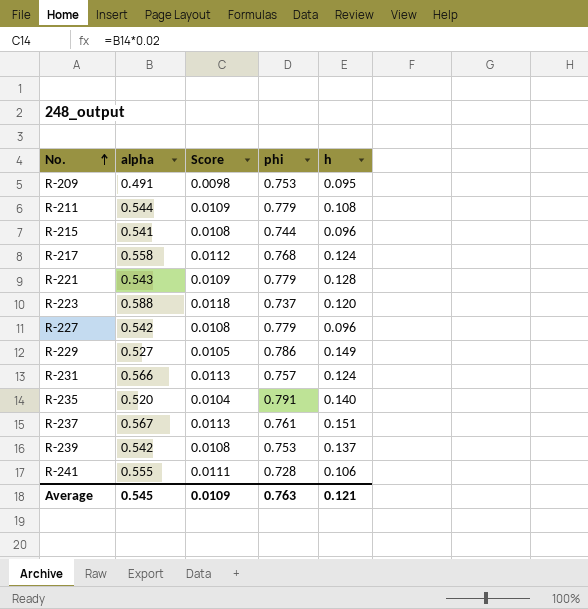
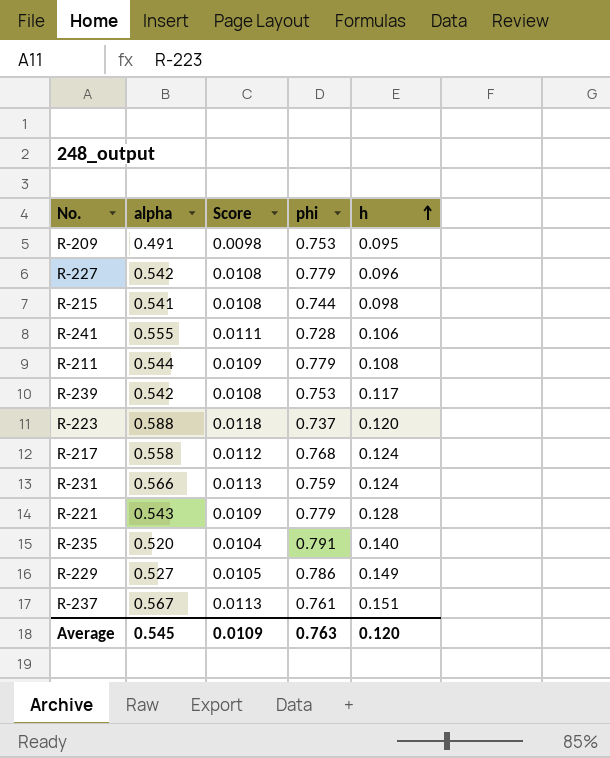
row order: No. ascending -> h ascending
R-215 | h: 0.096 -> 0.098
R-239 | h: 0.137 -> 0.117
R-231 | phi: 0.757 -> 0.759
Average | h: 0.121 -> 0.120

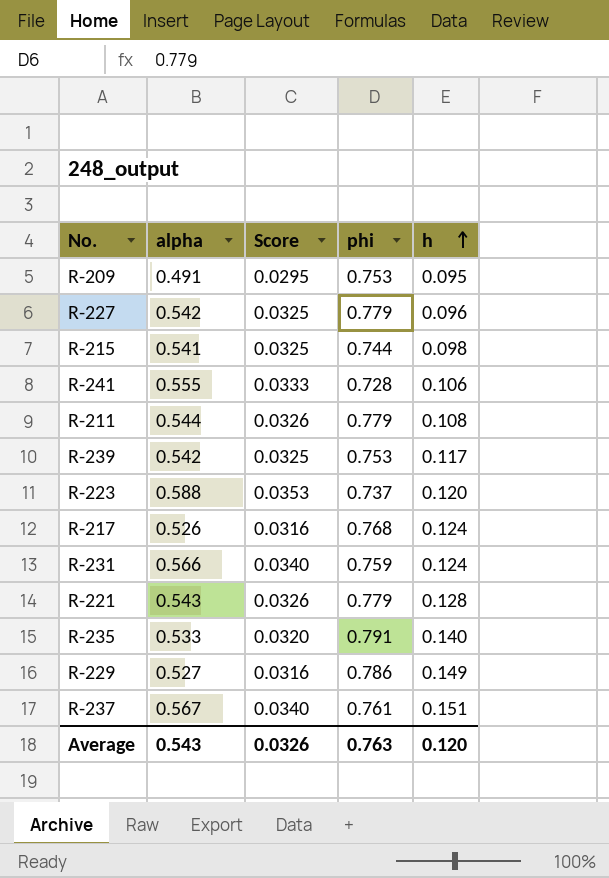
column Score | formula: [alpha] * 0.02 -> [alpha] * 0.06
R-217 | alpha: 0.558 -> 0.526
R-235 | alpha: 0.520 -> 0.533
Average | alpha: 0.545 -> 0.543
Average | Score: 0.0109 -> 0.0326

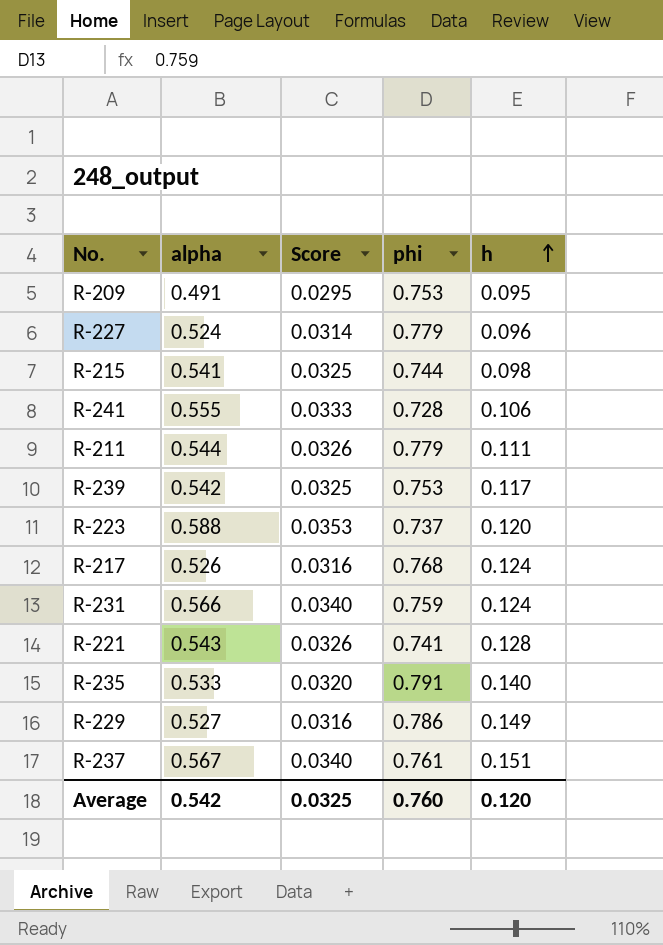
R-227 | alpha: 0.542 -> 0.524
R-227 | Score: 0.0325 -> 0.0314
R-211 | h: 0.108 -> 0.111
R-221 | phi: 0.779 -> 0.741
Average | alpha: 0.543 -> 0.542
Average | Score: 0.0326 -> 0.0325
Average | phi: 0.763 -> 0.760

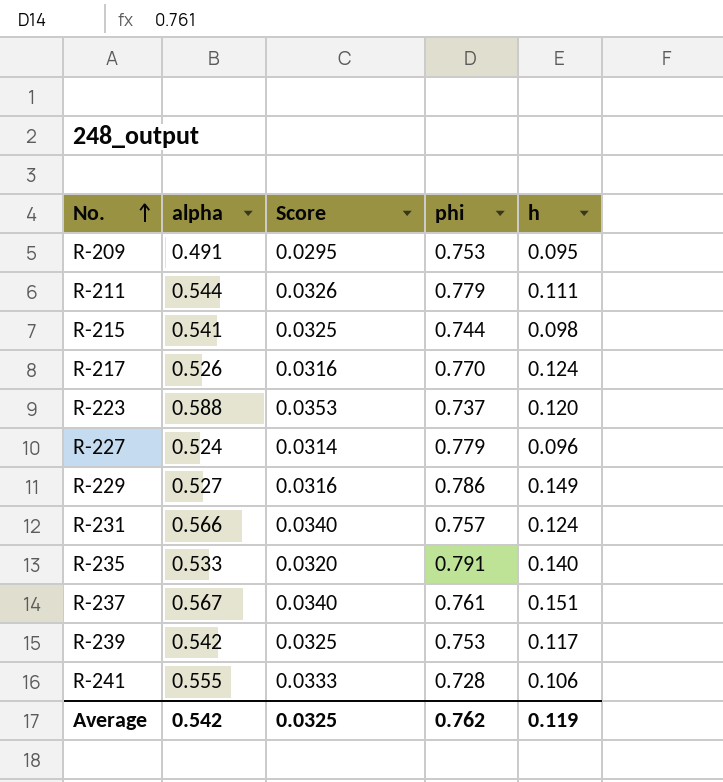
row order: h ascending -> No. ascending
row R-221: 0.543 | 0.0326 | 0.741 | 0.128 -> none
R-217 | phi: 0.768 -> 0.770
R-231 | phi: 0.759 -> 0.757
Average | phi: 0.760 -> 0.762
Average | h: 0.120 -> 0.119

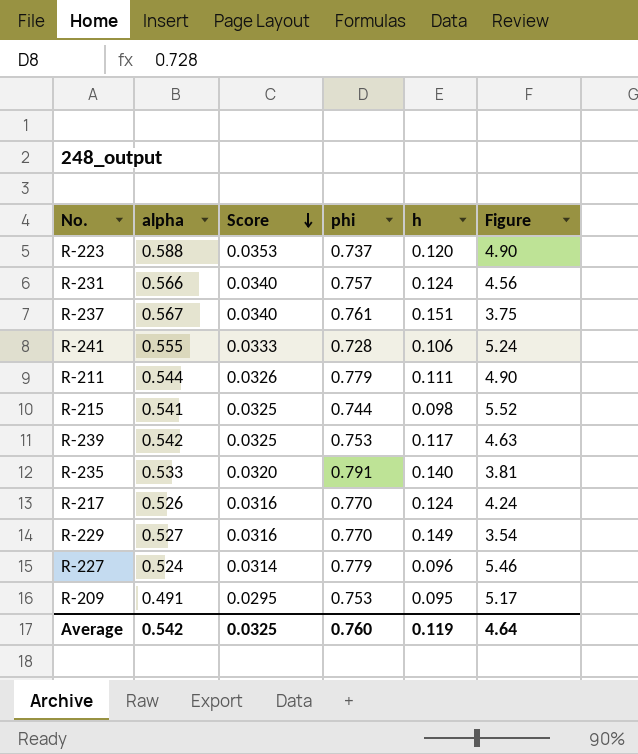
row order: No. ascending -> Score descending
column Figure | formula: none -> [alpha] / [h]
R-229 | phi: 0.786 -> 0.770
Average | phi: 0.762 -> 0.760

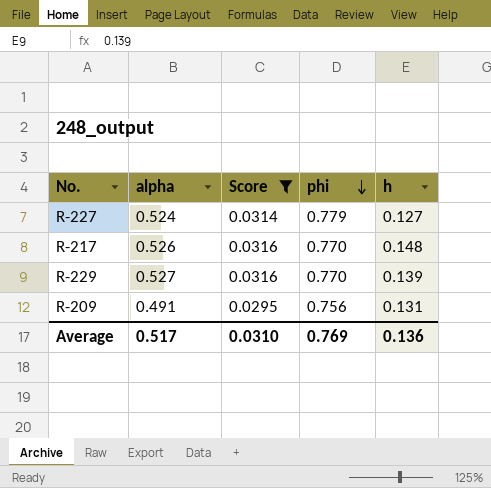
filter: none -> Score <= 0.0316
row order: Score descending -> phi descending
column Figure | formula: [alpha] / [h] -> none
R-227 | h: 0.096 -> 0.127
R-217 | h: 0.124 -> 0.148
R-229 | h: 0.149 -> 0.139
R-209 | phi: 0.753 -> 0.756
R-209 | h: 0.095 -> 0.131
Average | alpha: 0.542 -> 0.517
Average | Score: 0.0325 -> 0.0310
Average | phi: 0.760 -> 0.769
Average | h: 0.119 -> 0.136

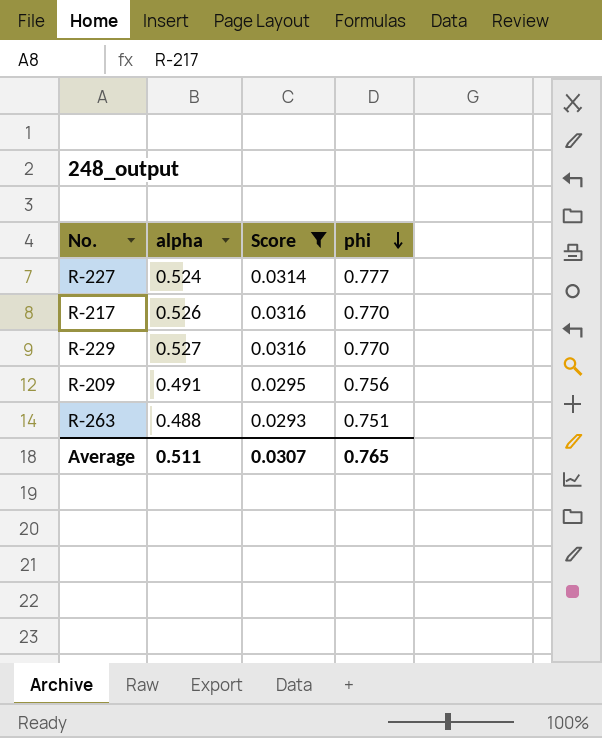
column h | position: 5 -> none
R-227 | phi: 0.779 -> 0.777
row R-263: none -> 0.488 | 0.0293 | 0.751
Average | alpha: 0.517 -> 0.511
Average | Score: 0.0310 -> 0.0307
Average | phi: 0.769 -> 0.765

